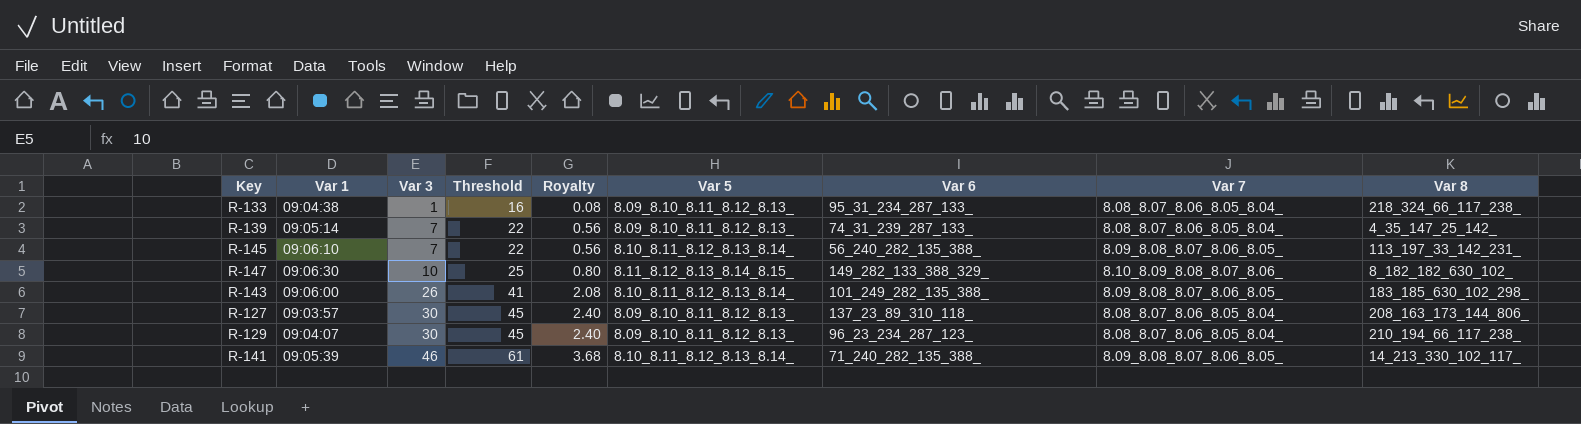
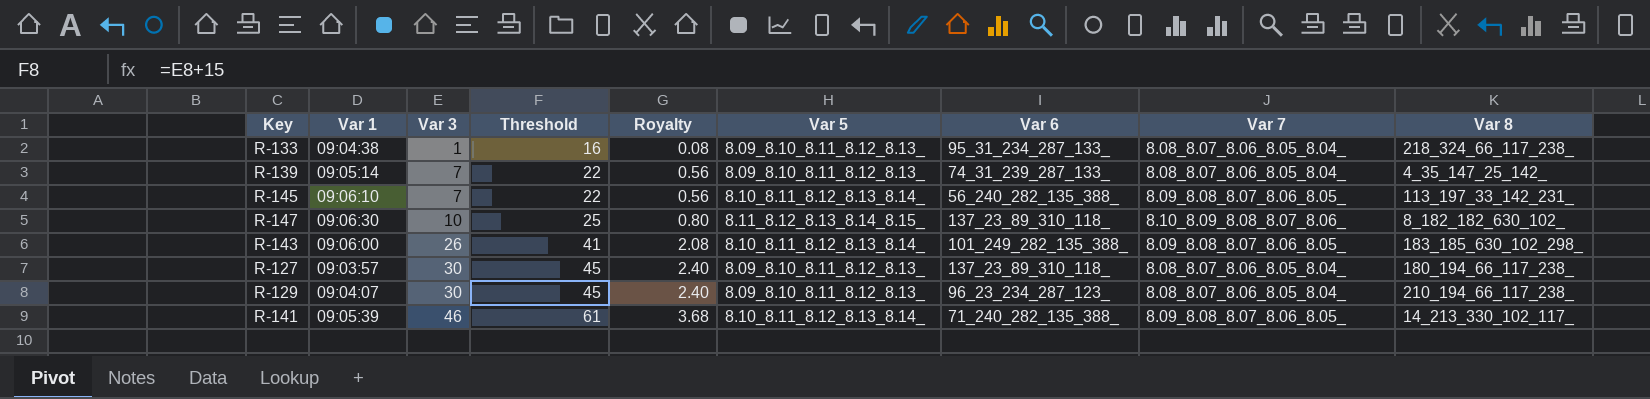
R-147 | Var 6: 149_282_133_388_329_ -> 137_23_89_310_118_
R-127 | Var 8: 208_163_173_144_806_ -> 180_194_66_117_238_

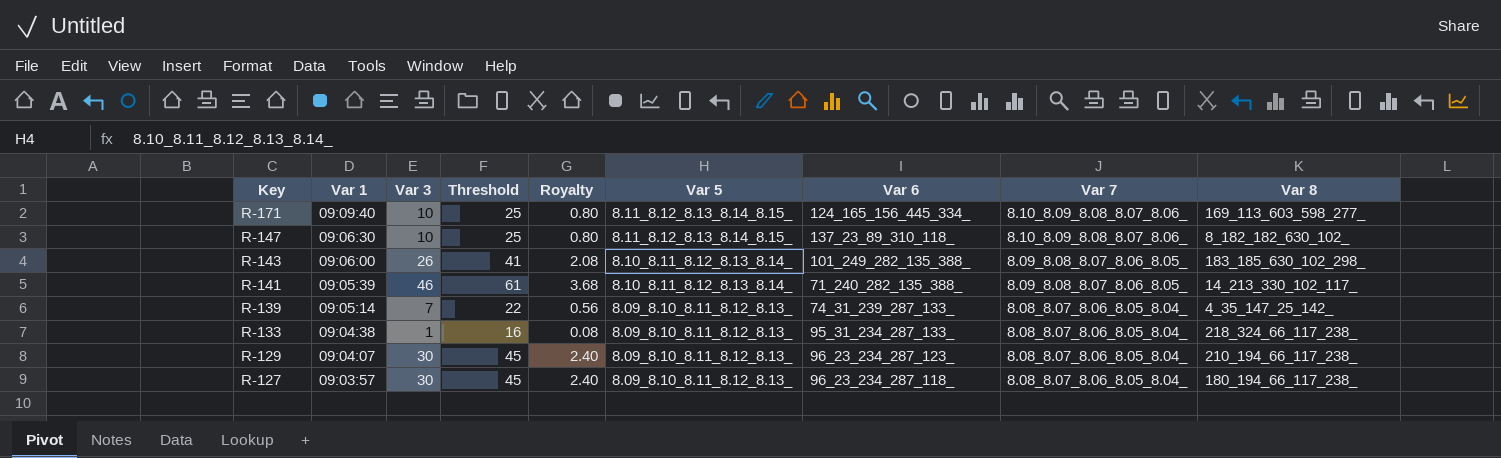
row order: Var 3 ascending -> Key descending
row R-145: 09:06:10 | 7 | 22 | 0.56 | 8.10_8.11_8.12_8.13_8.14_ | 56_240_282_135_388_ | 8.09_8.08_8.07_8.06_8.05_ | 113_197_33_142_231_ -> none
row R-171: none -> 09:09:40 | 10 | 25 | 0.80 | 8.11_8.12_8.13_8.14_8.15_ | 124_165_156_445_334_ | 8.10_8.09_8.08_8.07_8.06_ | 169_113_603_598_277_
R-127 | Var 6: 137_23_89_310_118_ -> 96_23_234_287_118_

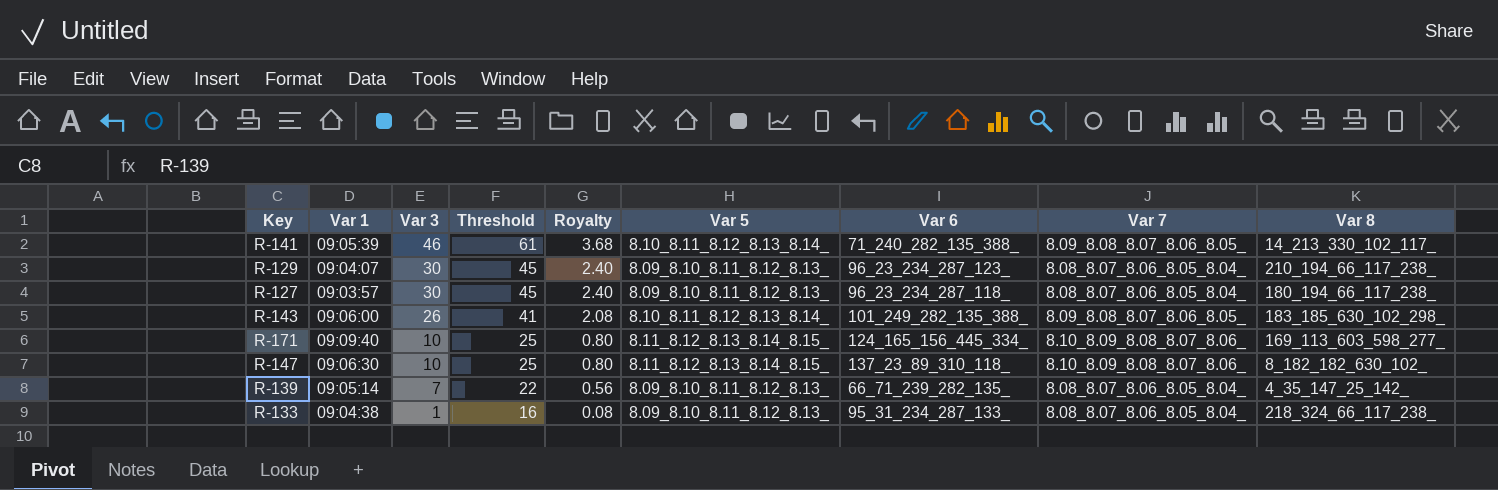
row order: Key descending -> Var 3 descending
R-139 | Var 6: 74_31_239_287_133_ -> 66_71_239_282_135_

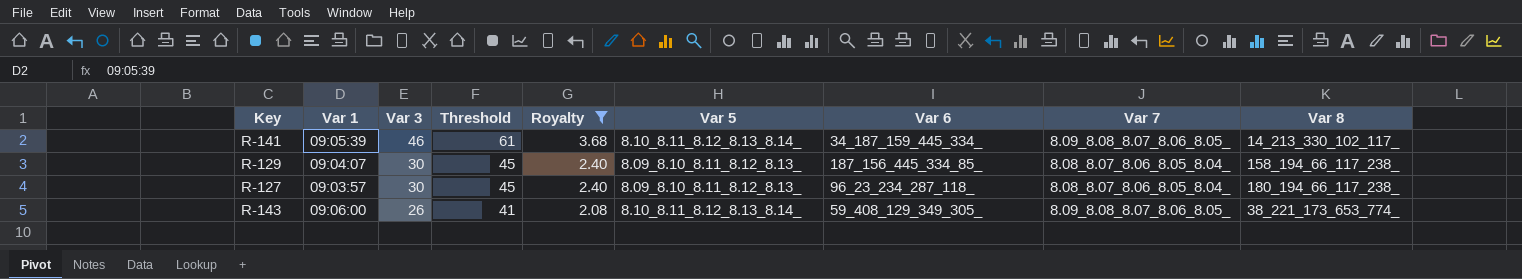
filter: none -> Royalty >= 2.08
R-141 | Var 6: 71_240_282_135_388_ -> 34_187_159_445_334_
R-129 | Var 6: 96_23_234_287_123_ -> 187_156_445_334_85_
R-129 | Var 8: 210_194_66_117_238_ -> 158_194_66_117_238_
R-143 | Var 6: 101_249_282_135_388_ -> 59_408_129_349_305_
R-143 | Var 8: 183_185_630_102_298_ -> 38_221_173_653_774_

